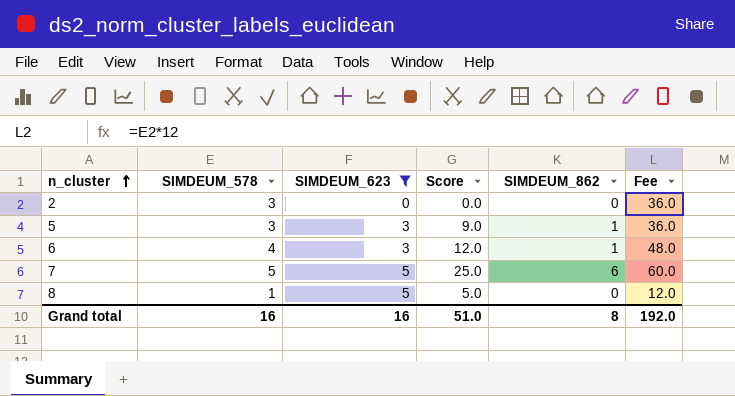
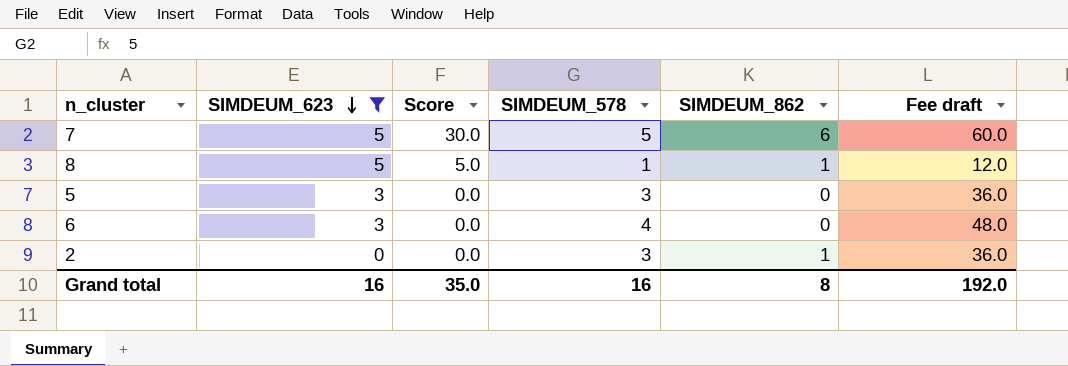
row order: n_cluster ascending -> SIMDEUM_623 descending
column Score | formula: [SIMDEUM_578] * [SIMDEUM_623] -> [SIMDEUM_623] * [SIMDEUM_862]
column SIMDEUM_578 | position: 2 -> 4
column name: Fee -> Fee draft
8 | SIMDEUM_862: 0 -> 1
5 | SIMDEUM_862: 1 -> 0
6 | SIMDEUM_862: 1 -> 0
2 | SIMDEUM_862: 0 -> 1
Grand total | Score: 51.0 -> 35.0

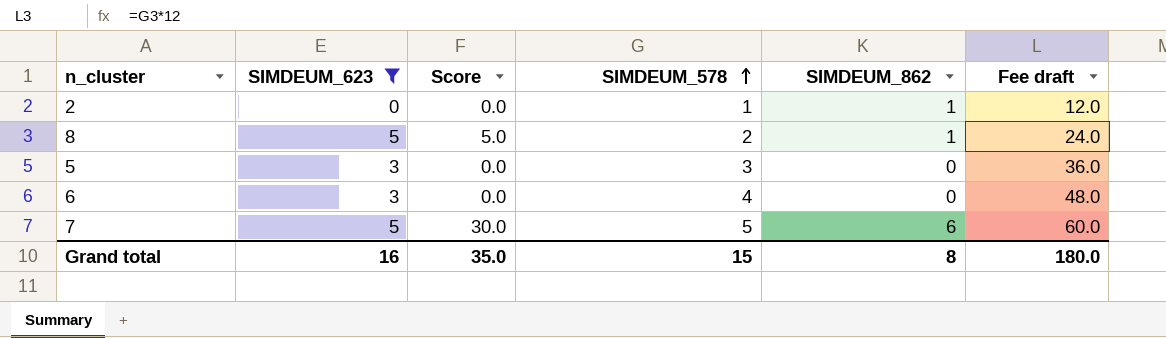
row order: SIMDEUM_623 descending -> SIMDEUM_578 ascending
2 | SIMDEUM_578: 3 -> 1
2 | Fee draft: 36.0 -> 12.0
8 | SIMDEUM_578: 1 -> 2
8 | Fee draft: 12.0 -> 24.0
Grand total | SIMDEUM_578: 16 -> 15
Grand total | Fee draft: 192.0 -> 180.0

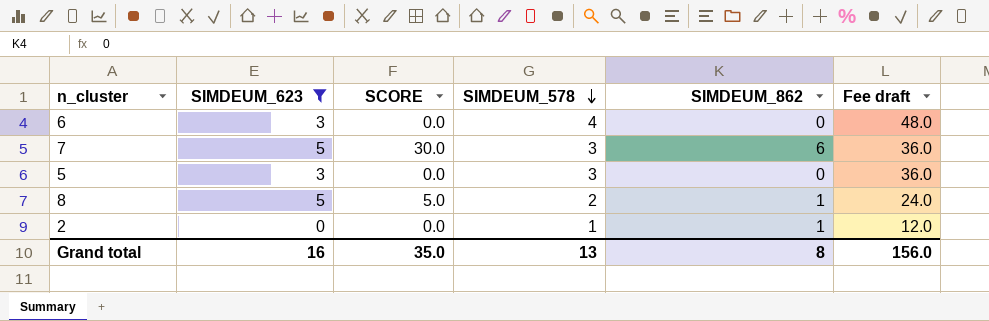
row order: SIMDEUM_578 ascending -> SIMDEUM_578 descending
column name: Score -> SCORE
7 | SIMDEUM_578: 5 -> 3
7 | Fee draft: 60.0 -> 36.0
Grand total | SIMDEUM_578: 15 -> 13
Grand total | Fee draft: 180.0 -> 156.0

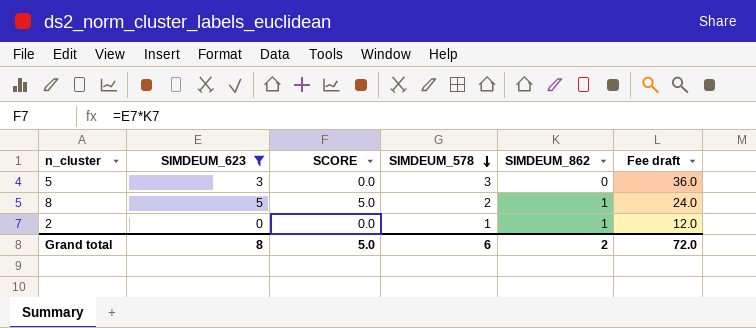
row 6: 3 | 0.0 | 4 | 0 | 48.0 -> none
row 7: 5 | 30.0 | 3 | 6 | 36.0 -> none
Grand total | SIMDEUM_623: 16 -> 8
Grand total | SCORE: 35.0 -> 5.0
Grand total | SIMDEUM_578: 13 -> 6
Grand total | SIMDEUM_862: 8 -> 2
Grand total | Fee draft: 156.0 -> 72.0

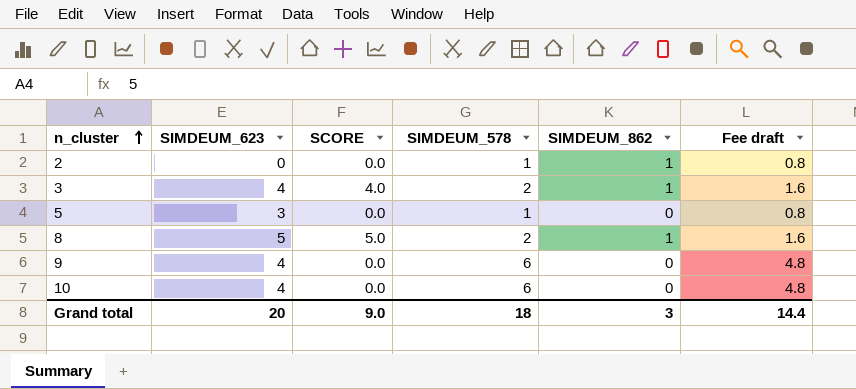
filter: SIMDEUM_623 != 4 -> none
row order: SIMDEUM_578 descending -> n_cluster ascending
column Fee draft | formula: [SIMDEUM_578] * 12 -> [SIMDEUM_578] * 0.8
5 | SIMDEUM_578: 3 -> 1
Grand total | SIMDEUM_623: 8 -> 20
Grand total | SCORE: 5.0 -> 9.0
Grand total | SIMDEUM_578: 6 -> 18
Grand total | SIMDEUM_862: 2 -> 3
Grand total | Fee draft: 72.0 -> 14.4

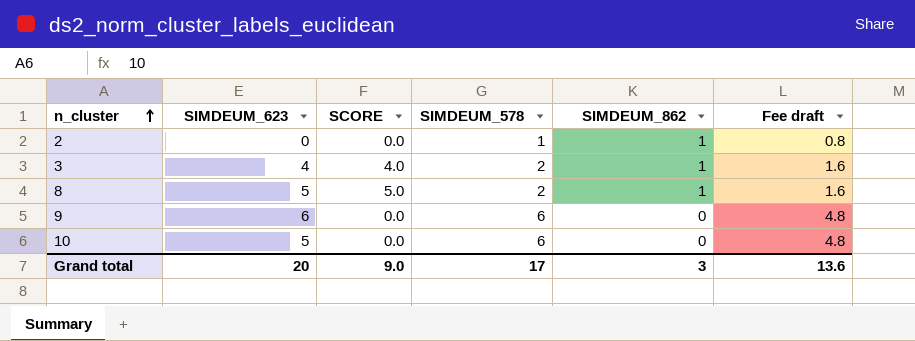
row 5: 3 | 0.0 | 1 | 0 | 0.8 -> none
9 | SIMDEUM_623: 4 -> 6
10 | SIMDEUM_623: 4 -> 5
Grand total | SIMDEUM_578: 18 -> 17
Grand total | Fee draft: 14.4 -> 13.6

